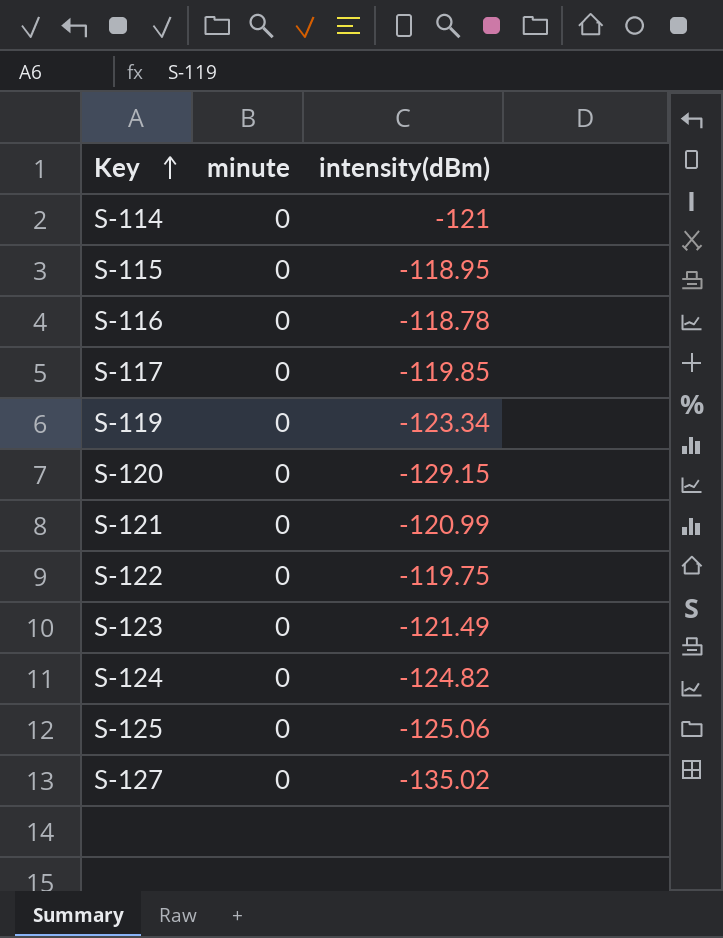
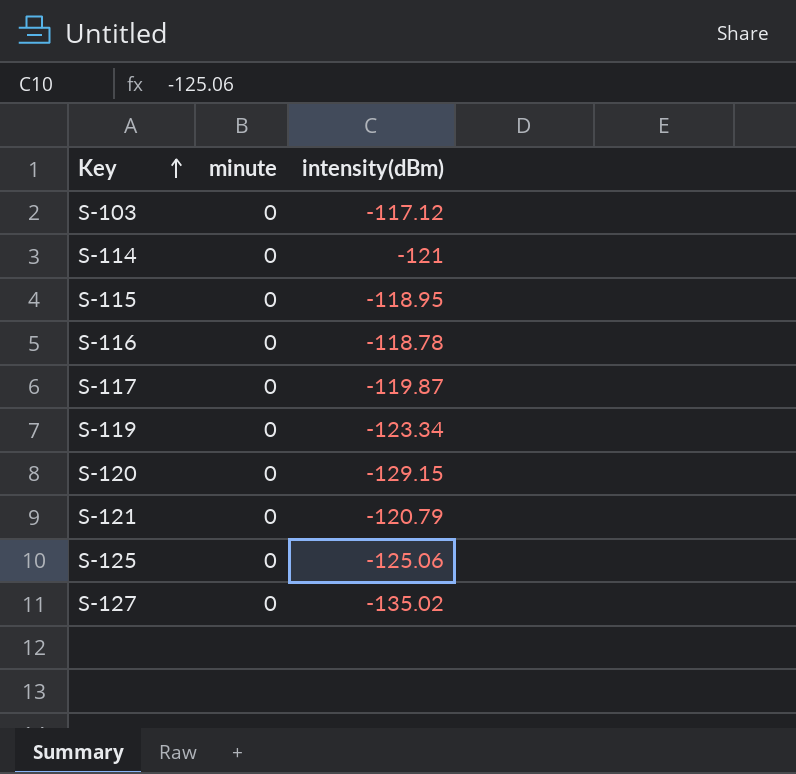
row S-122: 0 | -119.75 -> none
row S-123: 0 | -121.49 -> none
row S-124: 0 | -124.82 -> none
row S-103: none -> 0 | -117.12
S-117 | intensity(dBm): -119.85 -> -119.87
S-121 | intensity(dBm): -120.99 -> -120.79

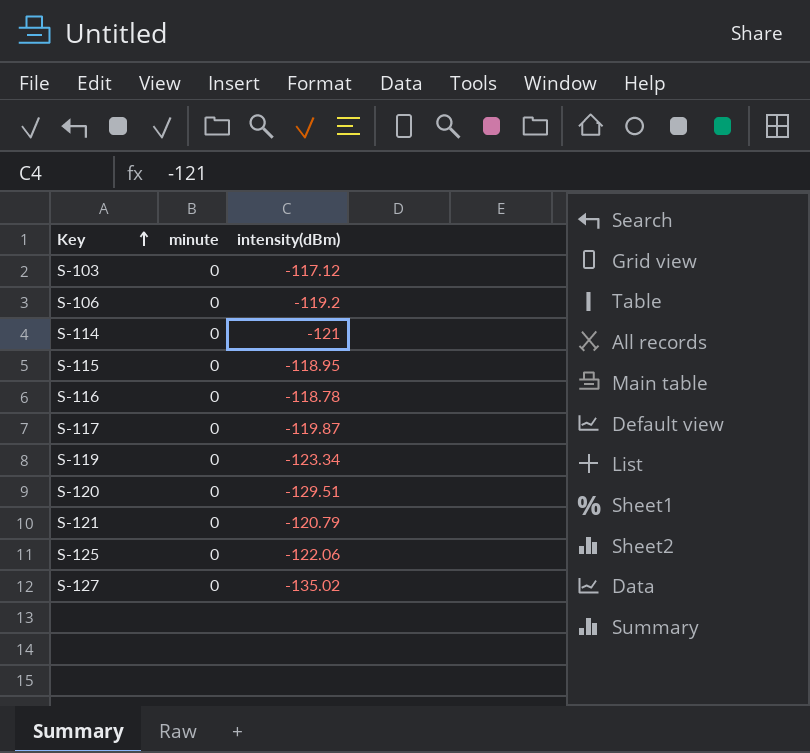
row S-106: none -> 0 | -119.2
S-120 | intensity(dBm): -129.15 -> -129.51
S-125 | intensity(dBm): -125.06 -> -122.06

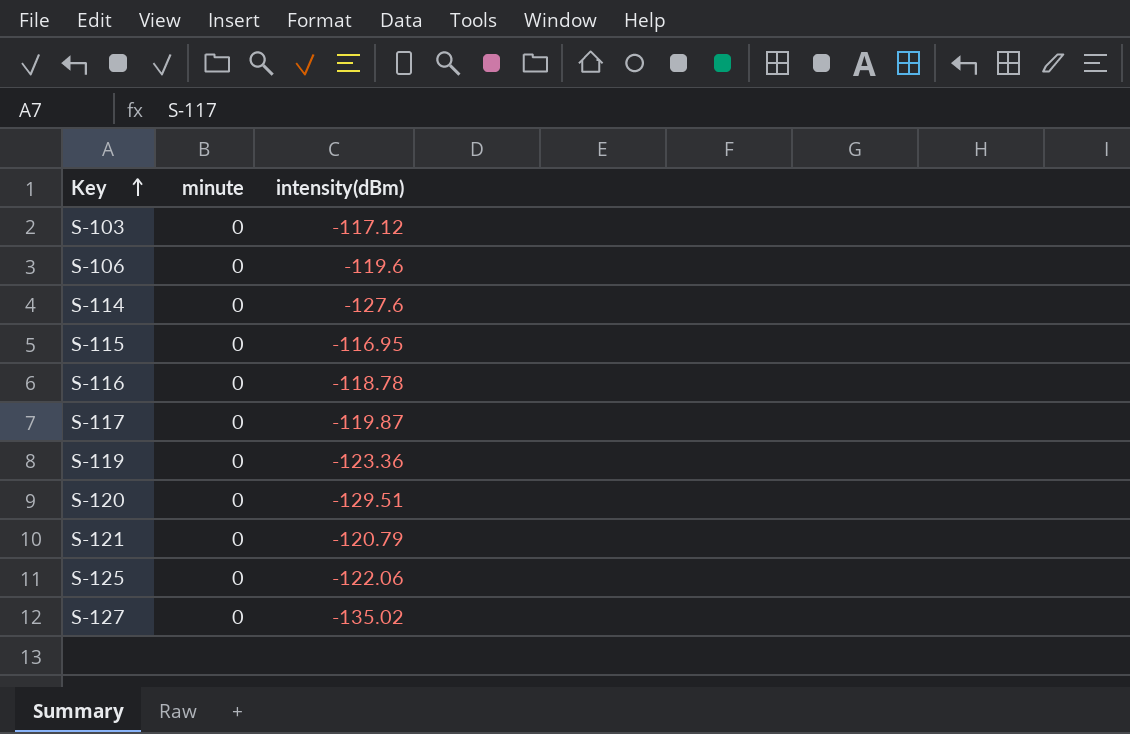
S-106 | intensity(dBm): -119.2 -> -119.6
S-114 | intensity(dBm): -121 -> -127.6
S-115 | intensity(dBm): -118.95 -> -116.95
S-119 | intensity(dBm): -123.34 -> -123.36

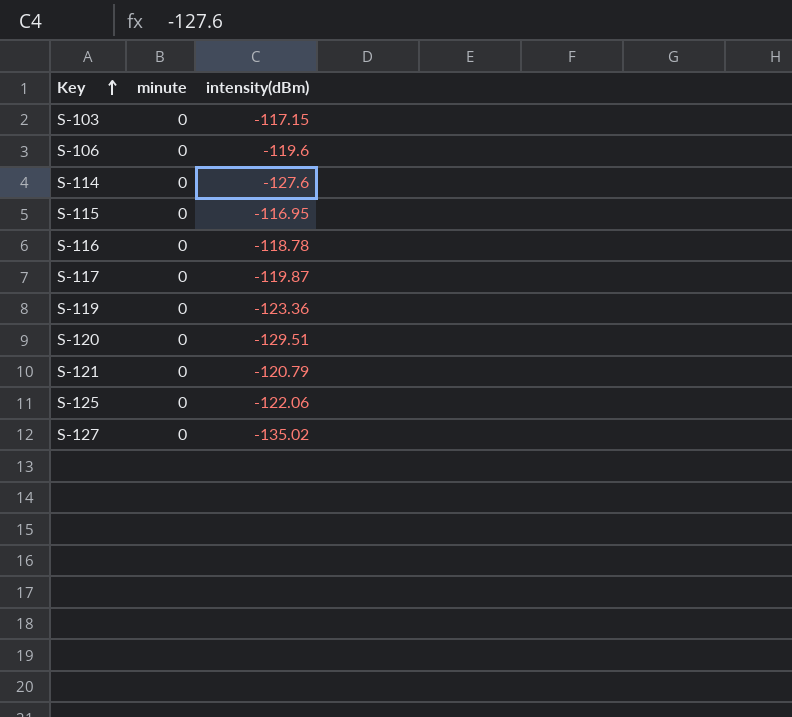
S-103 | intensity(dBm): -117.12 -> -117.15

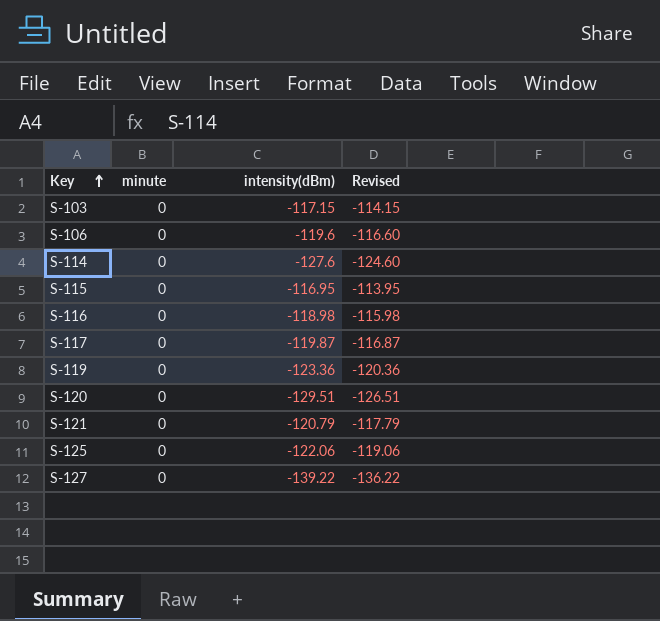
column Revised | formula: none -> [intensity(dBm)] + 3
S-116 | intensity(dBm): -118.78 -> -118.98
S-127 | intensity(dBm): -135.02 -> -139.22

